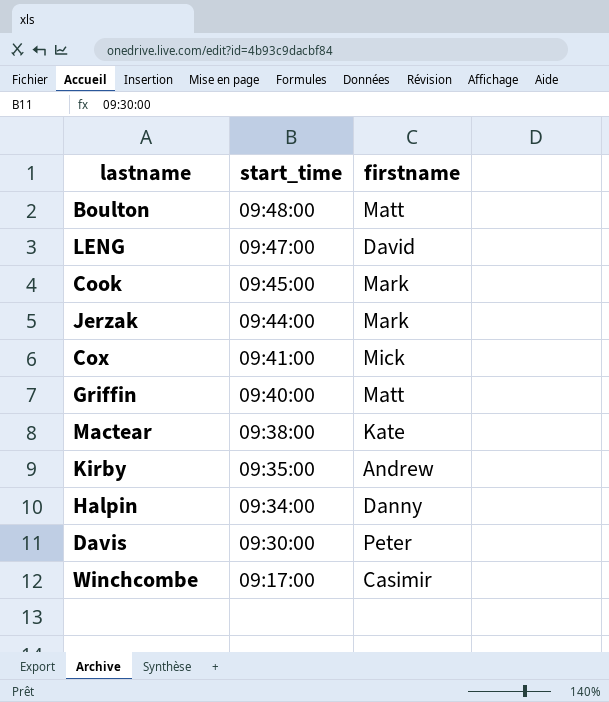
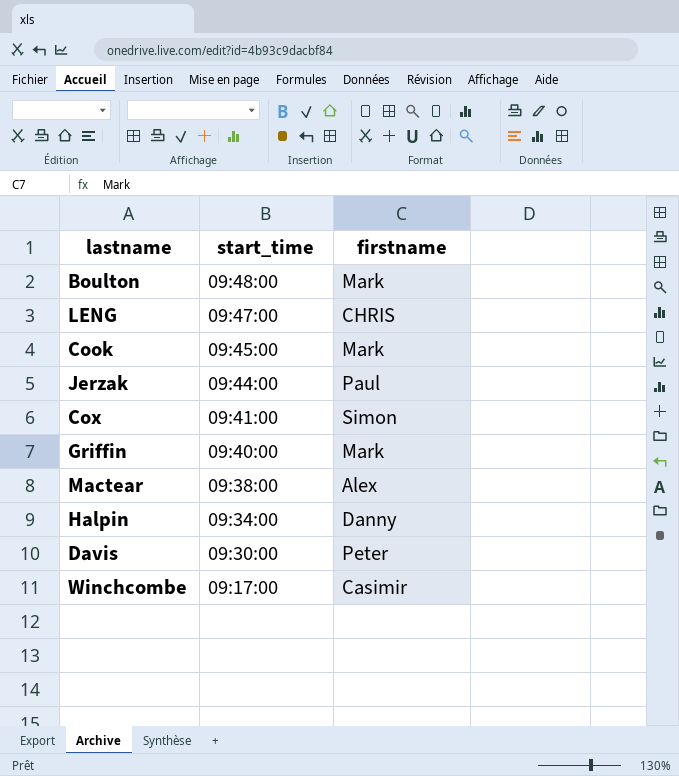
row Kirby: 09:35:00 | Andrew -> none
Boulton | firstname: Matt -> Mark
LENG | firstname: David -> CHRIS
Jerzak | firstname: Mark -> Paul
Cox | firstname: Mick -> Simon
Griffin | firstname: Matt -> Mark
Mactear | firstname: Kate -> Alex

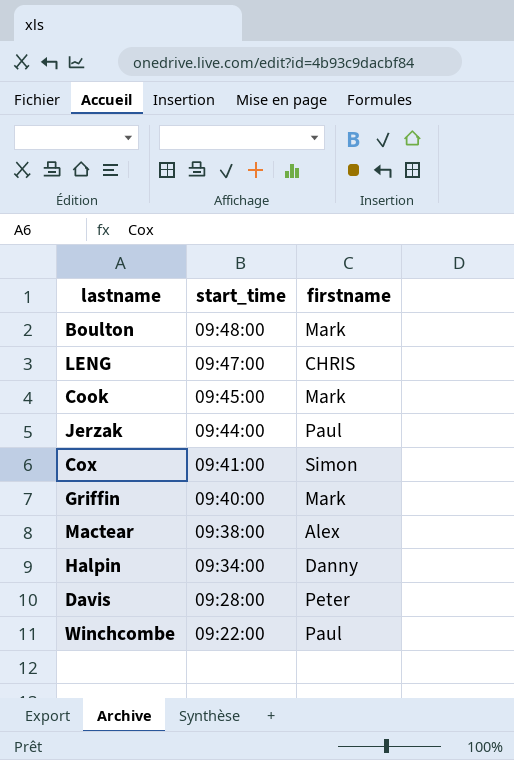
Davis | start_time: 09:30:00 -> 09:28:00
Winchcombe | start_time: 09:17:00 -> 09:22:00
Winchcombe | firstname: Casimir -> Paul

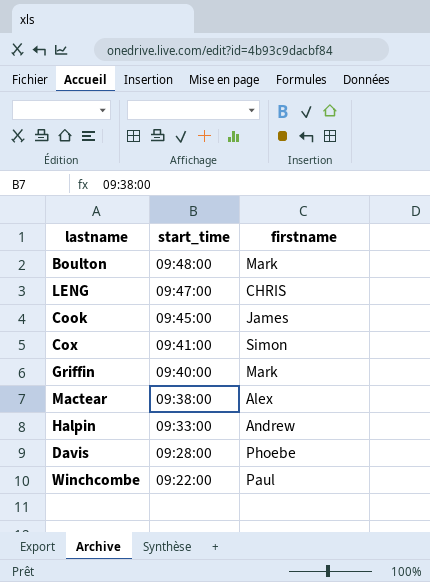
row Jerzak: 09:44:00 | Paul -> none
Cook | firstname: Mark -> James
Halpin | start_time: 09:34:00 -> 09:33:00
Halpin | firstname: Danny -> Andrew
Davis | firstname: Peter -> Phoebe

